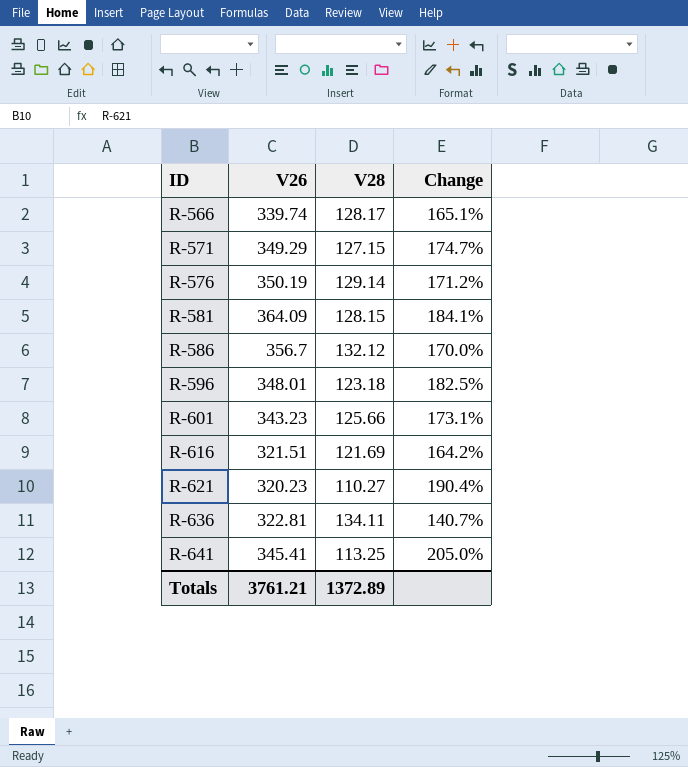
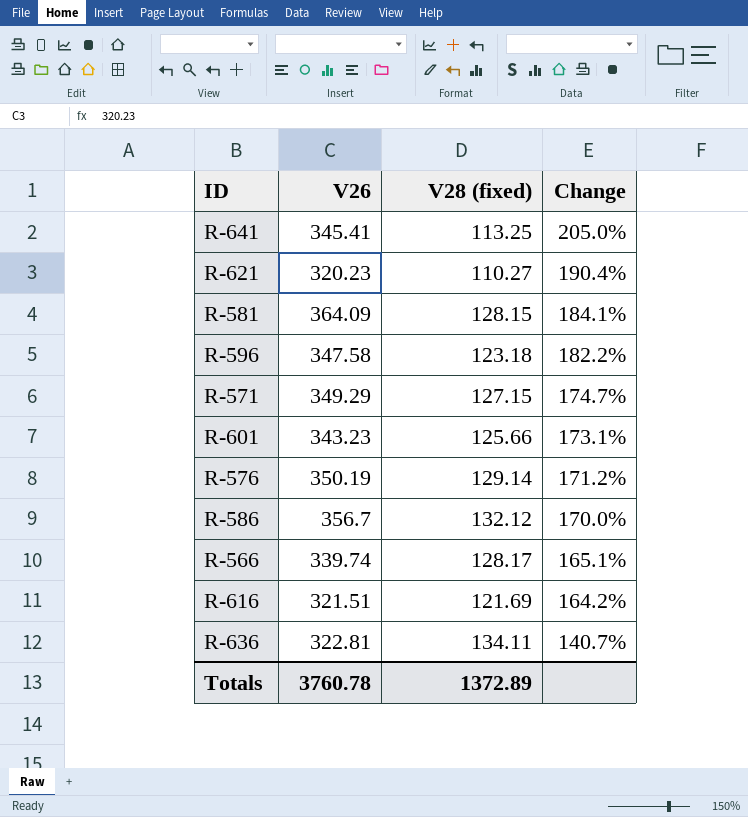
row order: ID ascending -> Change descending
column name: V28 -> V28 (fixed)
R-596 | V26: 348.01 -> 347.58
R-596 | Change: 182.5% -> 182.2%
Totals | V26: 3761.21 -> 3760.78

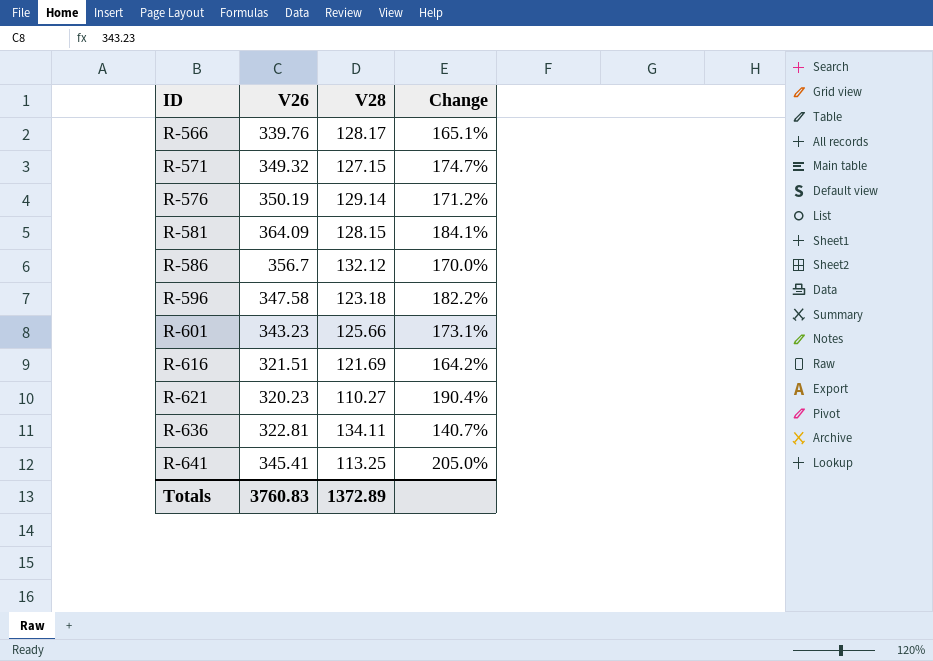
row order: Change descending -> ID ascending
column name: V28 (fixed) -> V28
R-566 | V26: 339.74 -> 339.76
R-571 | V26: 349.29 -> 349.32
Totals | V26: 3760.78 -> 3760.83

